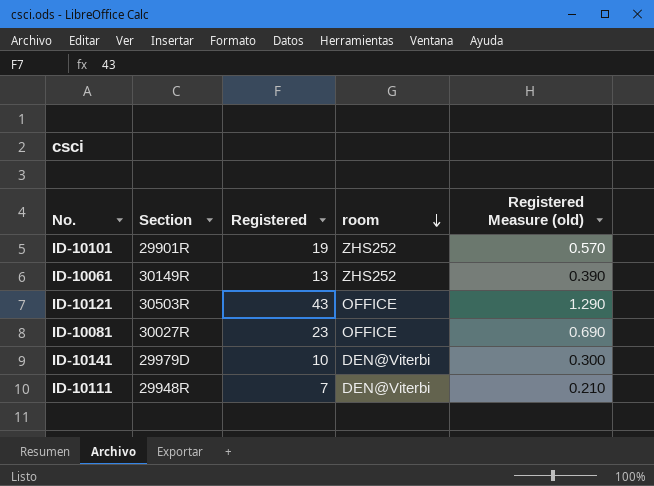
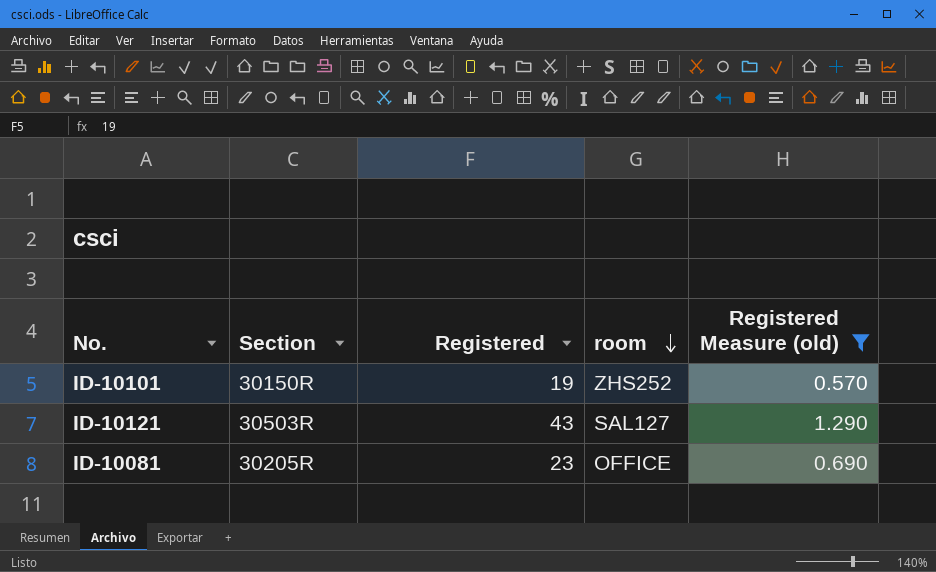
filter: none -> Registered Measure (old) >= 0.570
ID-10101 | Section: 29901R -> 30150R
ID-10121 | room: OFFICE -> SAL127
ID-10081 | Section: 30027R -> 30205R

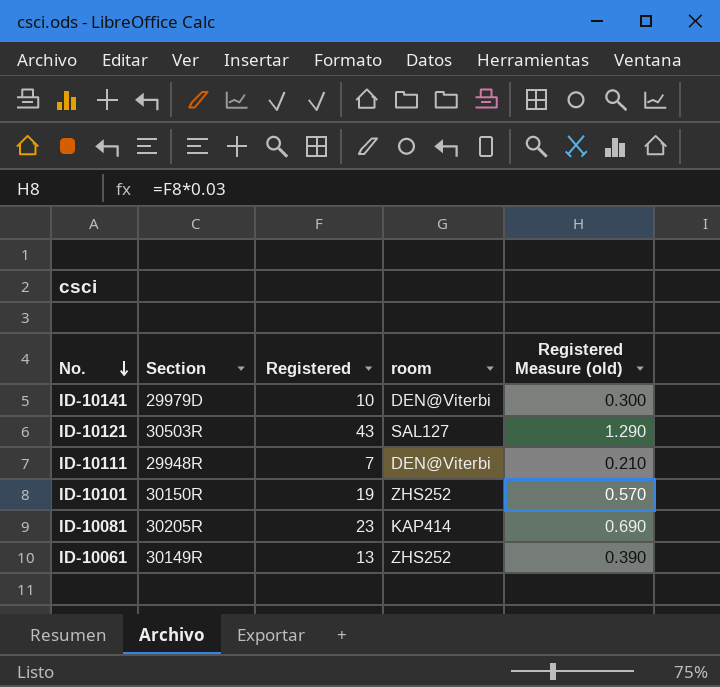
filter: Registered Measure (old) >= 0.570 -> none
row order: room descending -> No. descending
ID-10081 | room: OFFICE -> KAP414

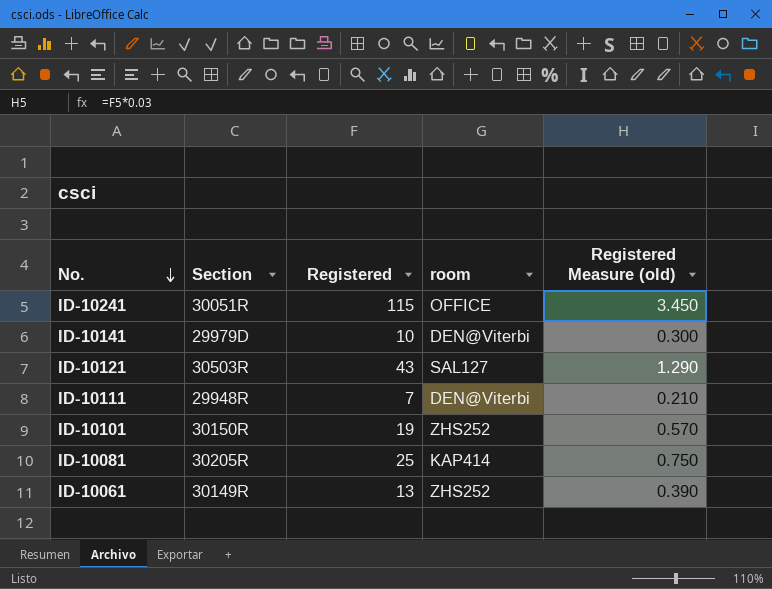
row ID-10241: none -> 30051R | 115 | OFFICE | 3.450
ID-10081 | Registered: 23 -> 25
ID-10081 | Registered Measure (old): 0.690 -> 0.750

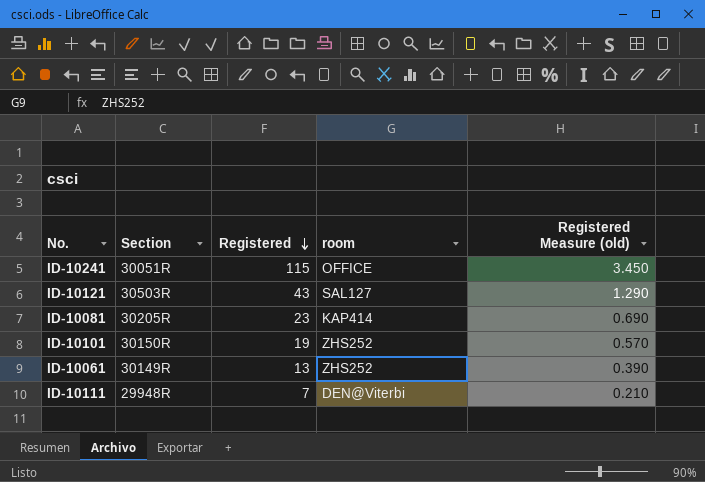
row order: No. descending -> Registered descending
row ID-10141: 29979D | 10 | DEN@Viterbi | 0.300 -> none
ID-10081 | Registered: 25 -> 23
ID-10081 | Registered Measure (old): 0.750 -> 0.690

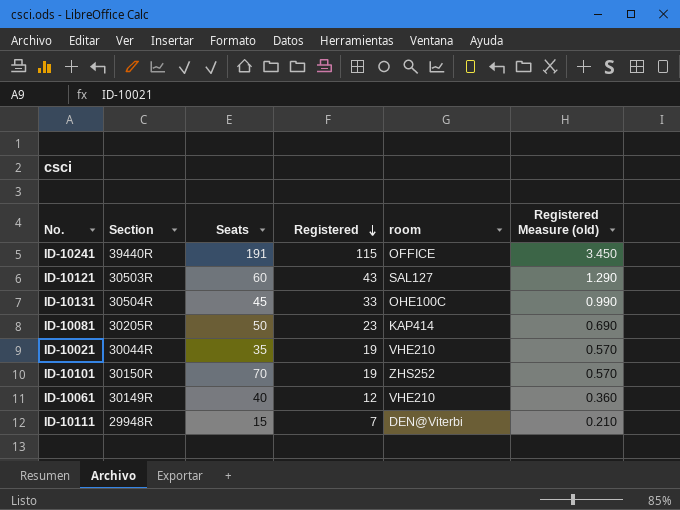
column Seats | position: none -> 3
ID-10241 | Section: 30051R -> 39440R
row ID-10131: none -> 30504R | 45 | 33 | OHE100C | 0.990
row ID-10021: none -> 30044R | 35 | 19 | VHE210 | 0.570
ID-10061 | Registered: 13 -> 12
ID-10061 | room: ZHS252 -> VHE210
ID-10061 | Registered Measure (old): 0.390 -> 0.360

